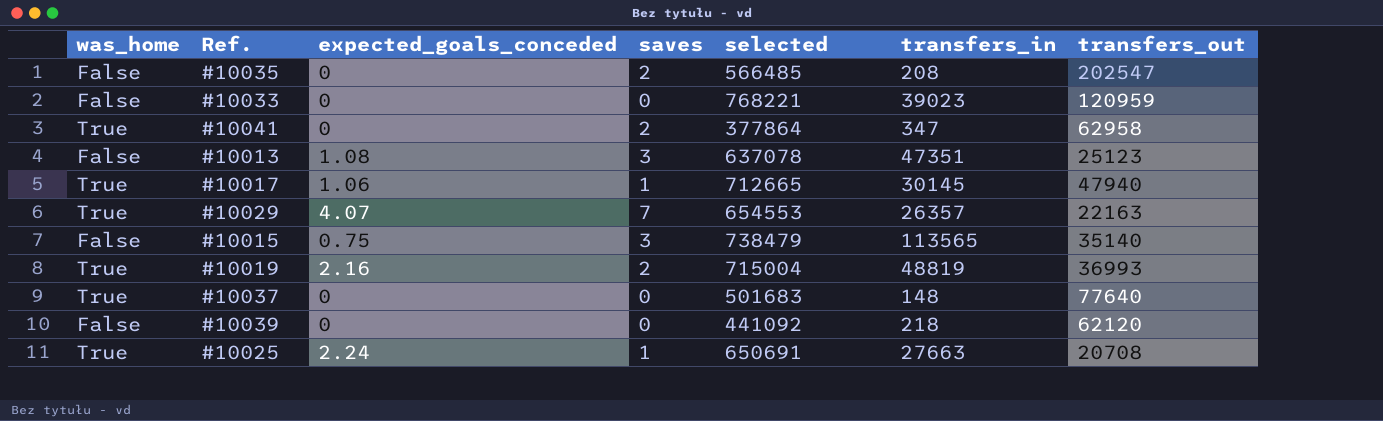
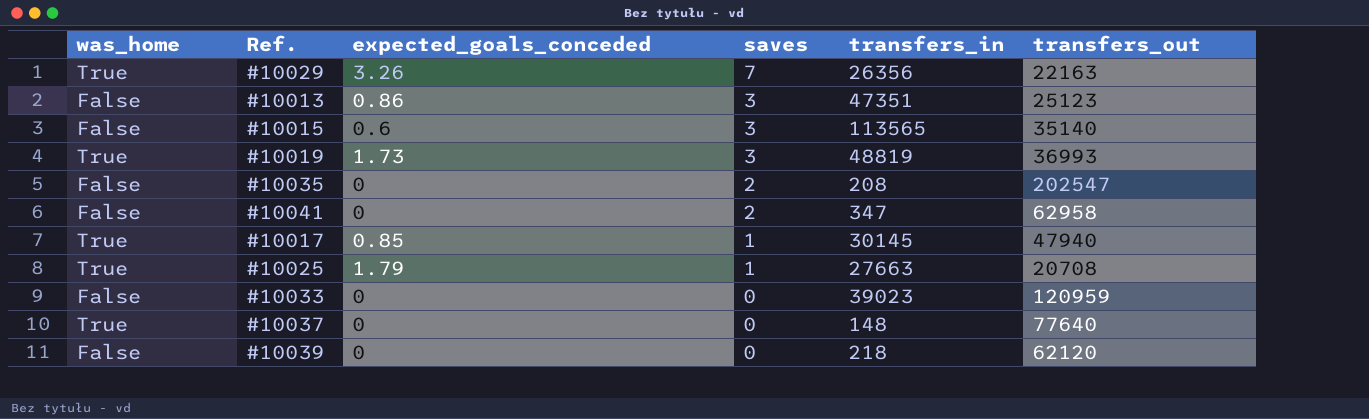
row order: none -> saves descending
column selected | position: 5 -> none
#10029 | expected_goals_conceded: 4.07 -> 3.26
#10029 | transfers_in: 26357 -> 26356
#10013 | expected_goals_conceded: 1.08 -> 0.86
#10015 | expected_goals_conceded: 0.75 -> 0.6
#10019 | expected_goals_conceded: 2.16 -> 1.73
#10019 | saves: 2 -> 3
#10041 | was_home: True -> False
#10017 | expected_goals_conceded: 1.06 -> 0.85
#10025 | expected_goals_conceded: 2.24 -> 1.79

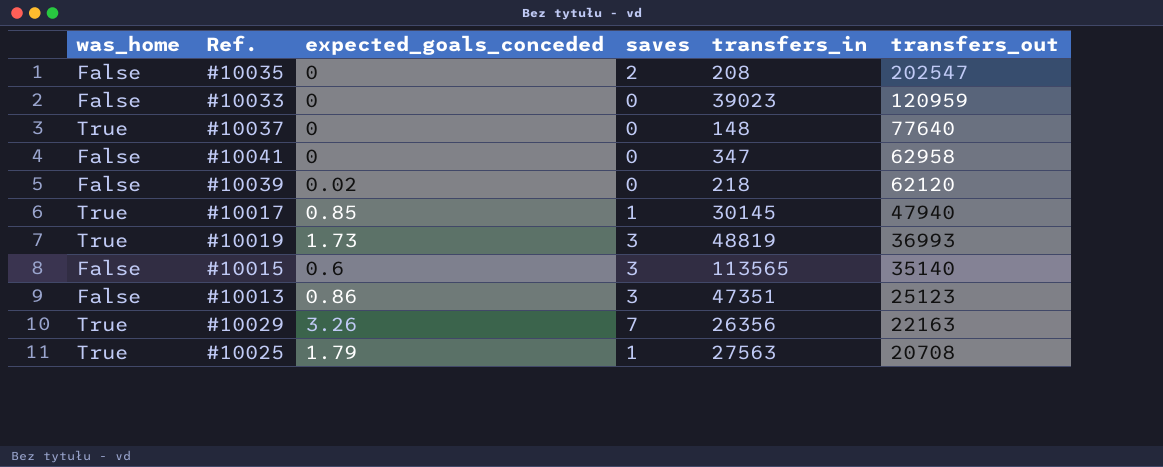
row order: saves descending -> transfers_out descending
#10041 | saves: 2 -> 0
#10039 | expected_goals_conceded: 0 -> 0.02
#10025 | transfers_in: 27663 -> 27563

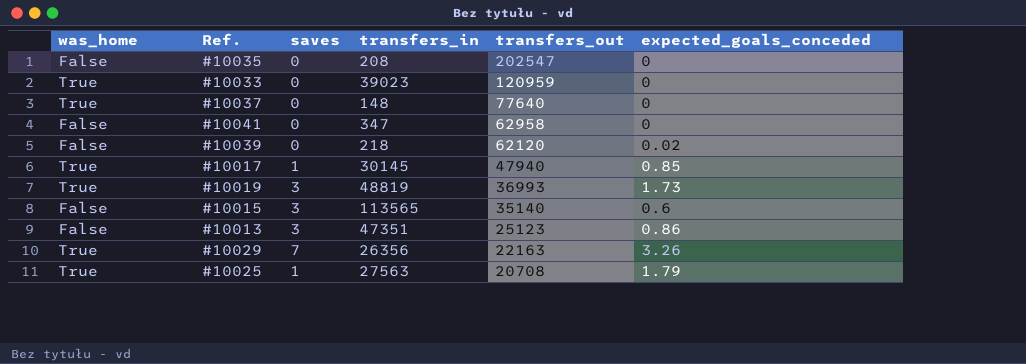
column expected_goals_conceded | position: 3 -> 6
#10035 | saves: 2 -> 0
#10033 | was_home: False -> True

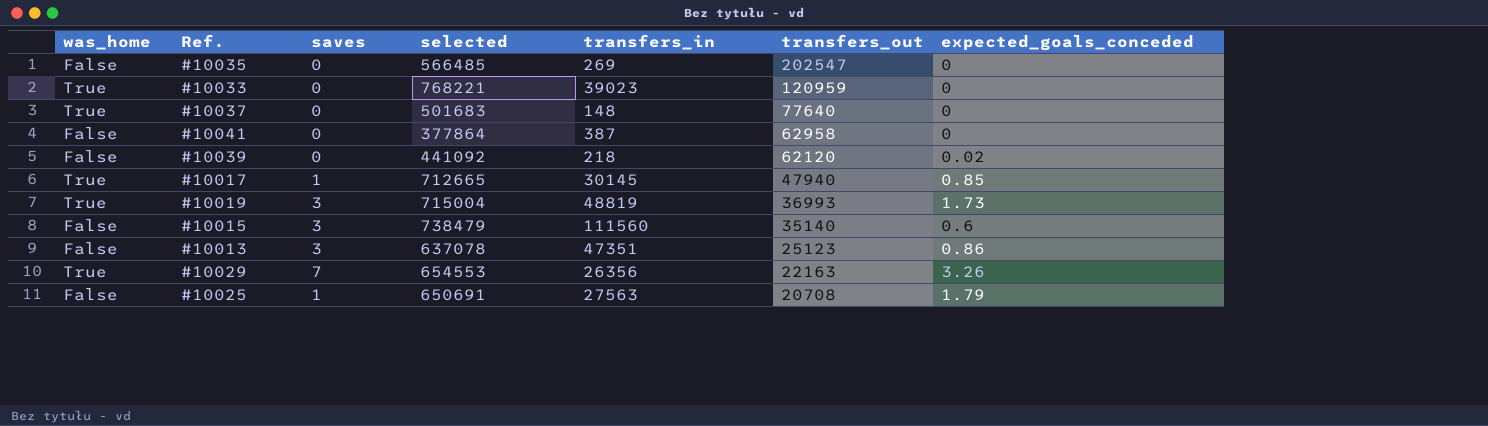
column selected | position: none -> 4
#10035 | transfers_in: 208 -> 269
#10041 | transfers_in: 347 -> 387
#10015 | transfers_in: 113565 -> 111560
#10025 | was_home: True -> False

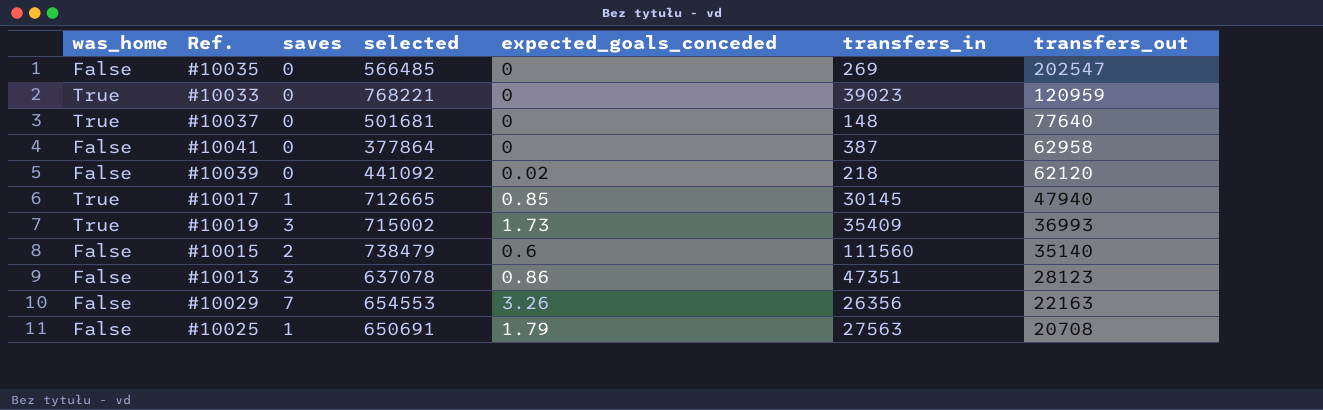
column expected_goals_conceded | position: 7 -> 5
#10037 | selected: 501683 -> 501681
#10019 | selected: 715004 -> 715002
#10019 | transfers_in: 48819 -> 35409
#10015 | saves: 3 -> 2
#10013 | transfers_out: 25123 -> 28123
#10029 | was_home: True -> False

